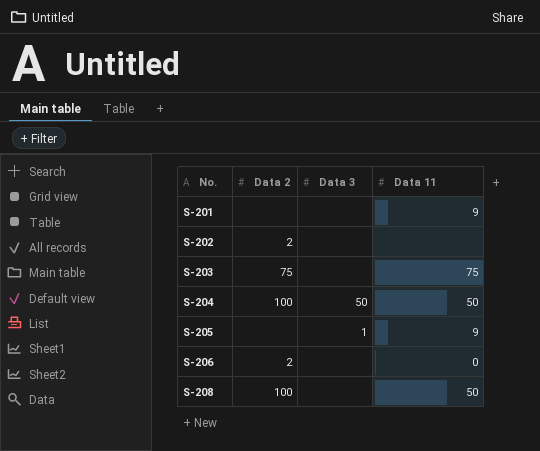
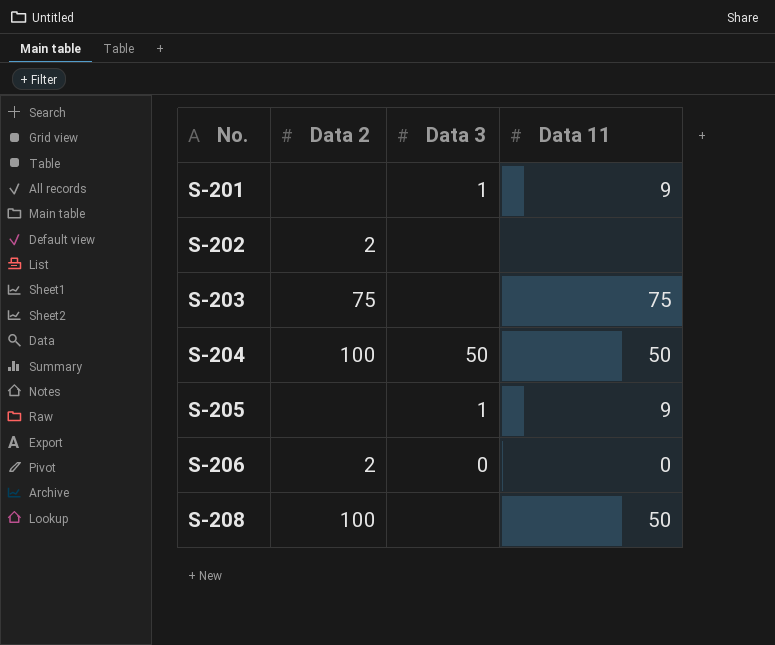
S-201 | Data 3: none -> 1
S-206 | Data 3: none -> 0

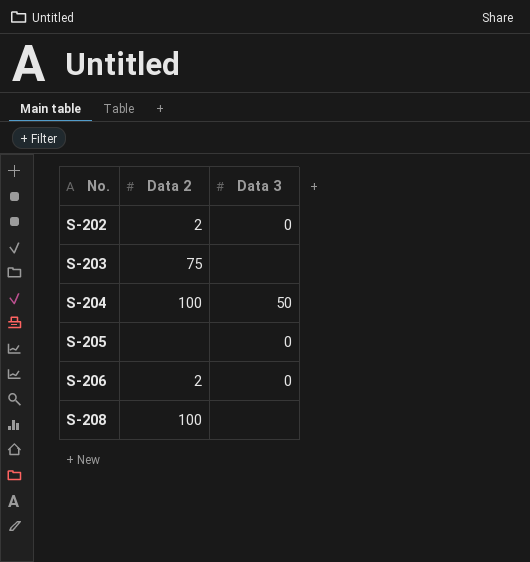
column Data 11 | position: 4 -> none
row S-201: none | 1 | 9 -> none
S-202 | Data 3: none -> 0
S-205 | Data 3: 1 -> 0

